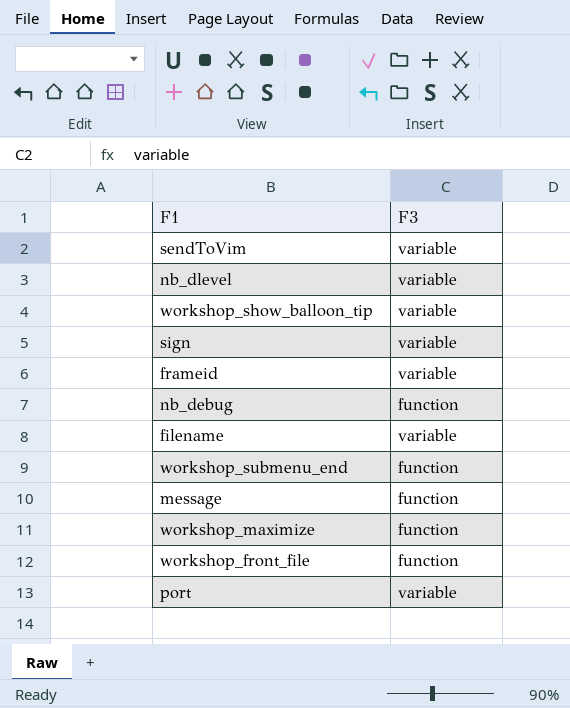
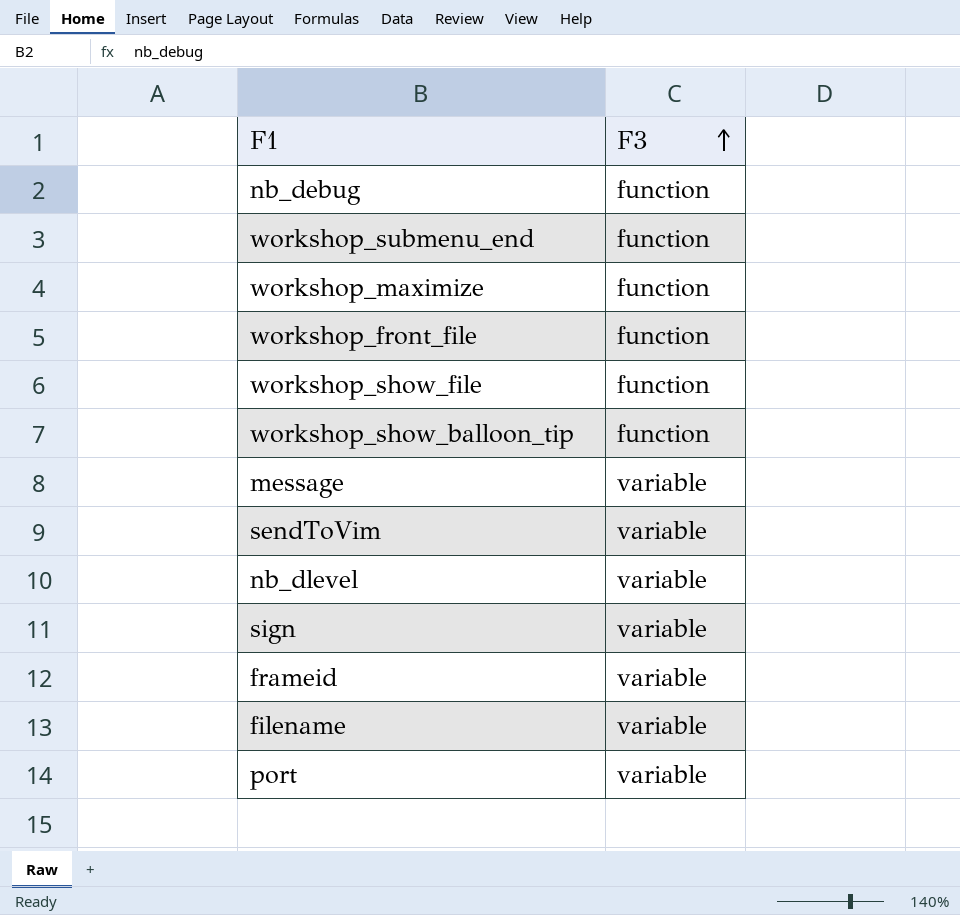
row order: none -> F3 ascending
row workshop_show_file: none -> function
workshop_show_balloon_tip | F3: variable -> function
message | F3: function -> variable

